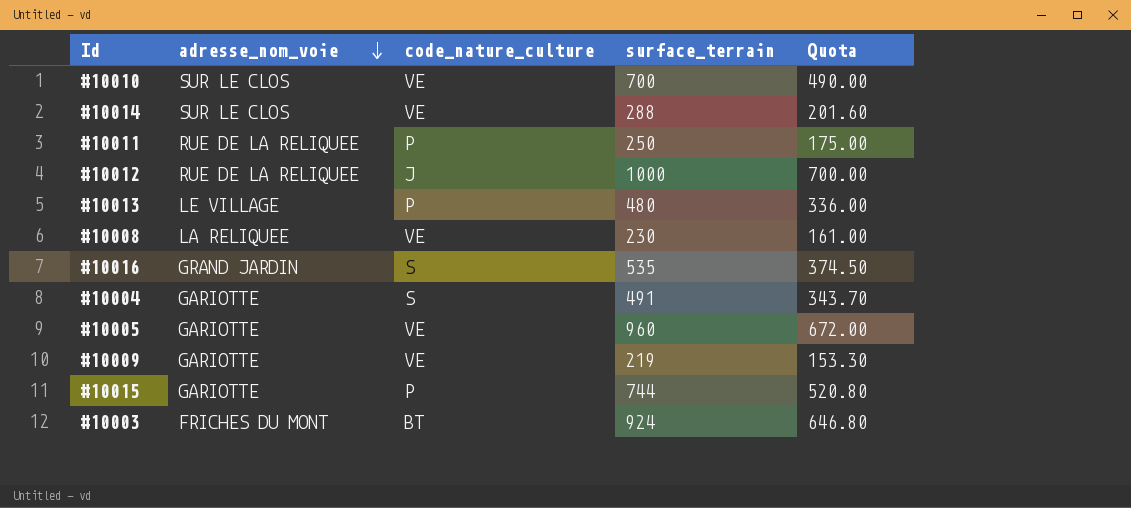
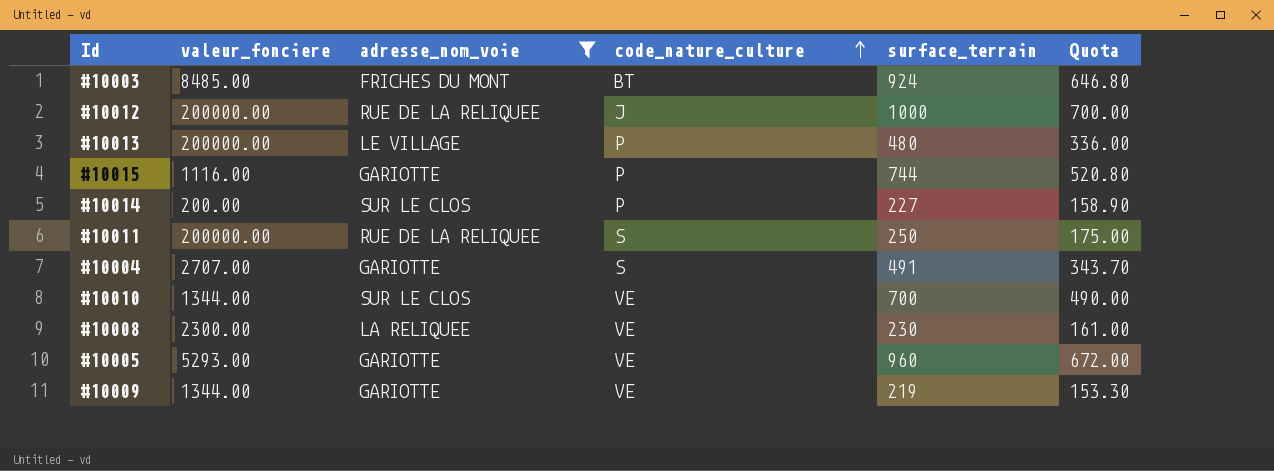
filter: none -> adresse_nom_voie != GRAND JARDIN
row order: adresse_nom_voie descending -> code_nature_culture ascending
column valeur_fonciere | position: none -> 2
#10014 | code_nature_culture: VE -> P
#10014 | surface_terrain: 288 -> 227
#10014 | Quota: 201.60 -> 158.90
#10011 | code_nature_culture: P -> S

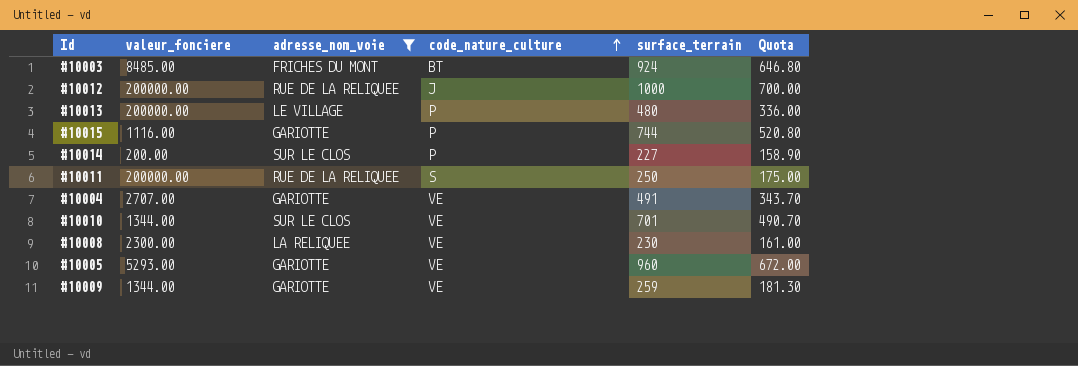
#10004 | code_nature_culture: S -> VE
#10010 | surface_terrain: 700 -> 701
#10010 | Quota: 490.00 -> 490.70
#10009 | surface_terrain: 219 -> 259
#10009 | Quota: 153.30 -> 181.30

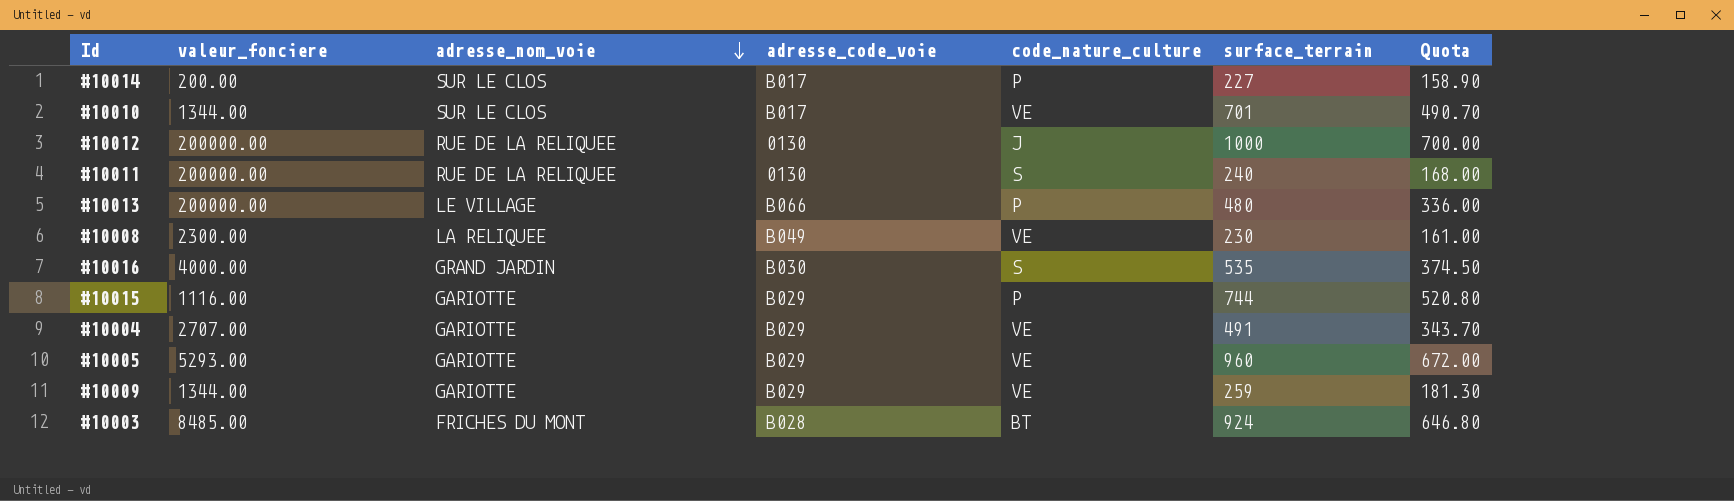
filter: adresse_nom_voie != GRAND JARDIN -> none
row order: code_nature_culture ascending -> adresse_nom_voie descending
column adresse_code_voie | position: none -> 4
#10011 | surface_terrain: 250 -> 240
#10011 | Quota: 175.00 -> 168.00

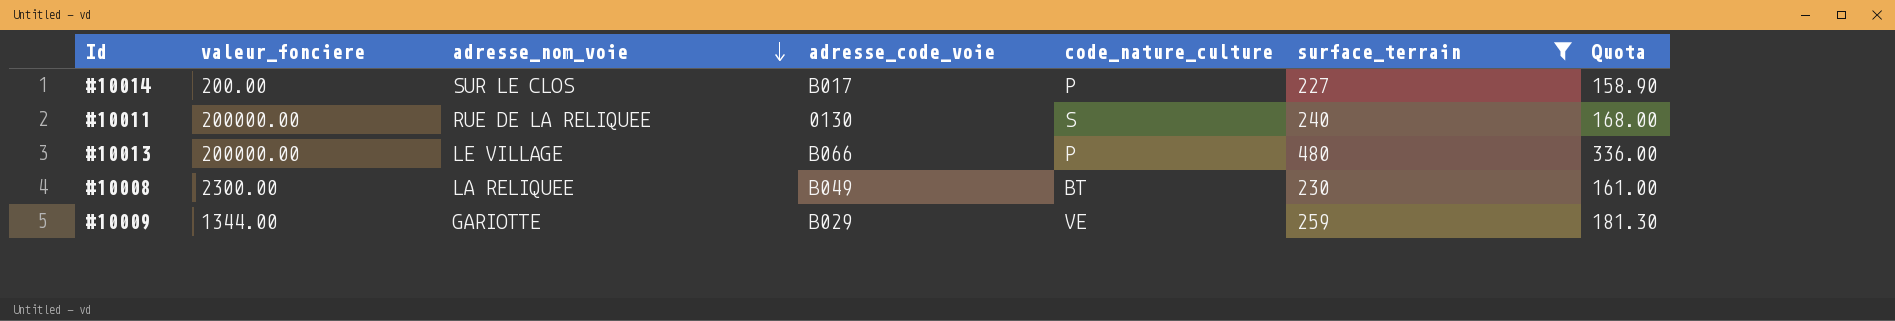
filter: none -> surface_terrain <= 480
#10008 | code_nature_culture: VE -> BT

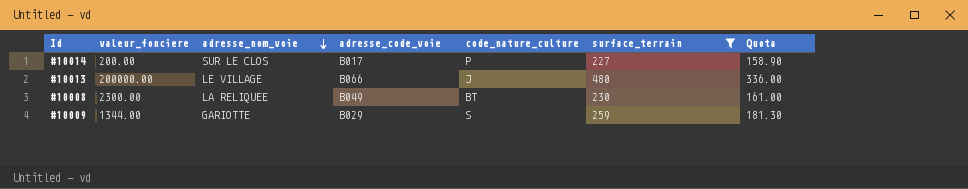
row #10011: 200000.00 | RUE DE LA RELIQUEE | 0130 | S | 240 | 168.00 -> none
#10013 | code_nature_culture: P -> J
#10009 | code_nature_culture: VE -> S

